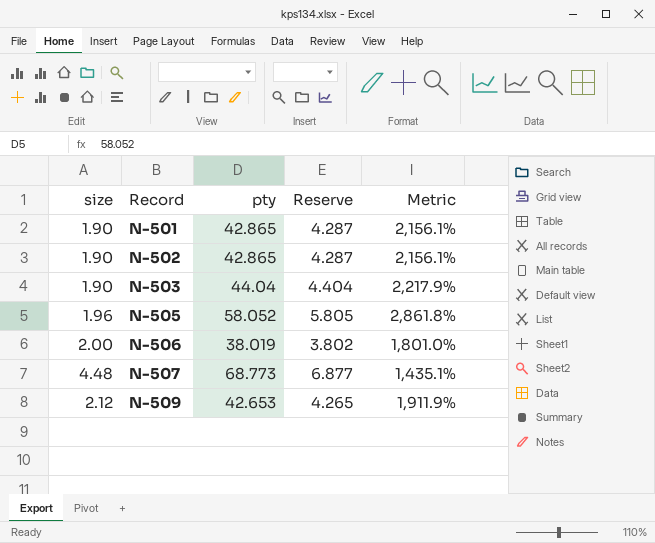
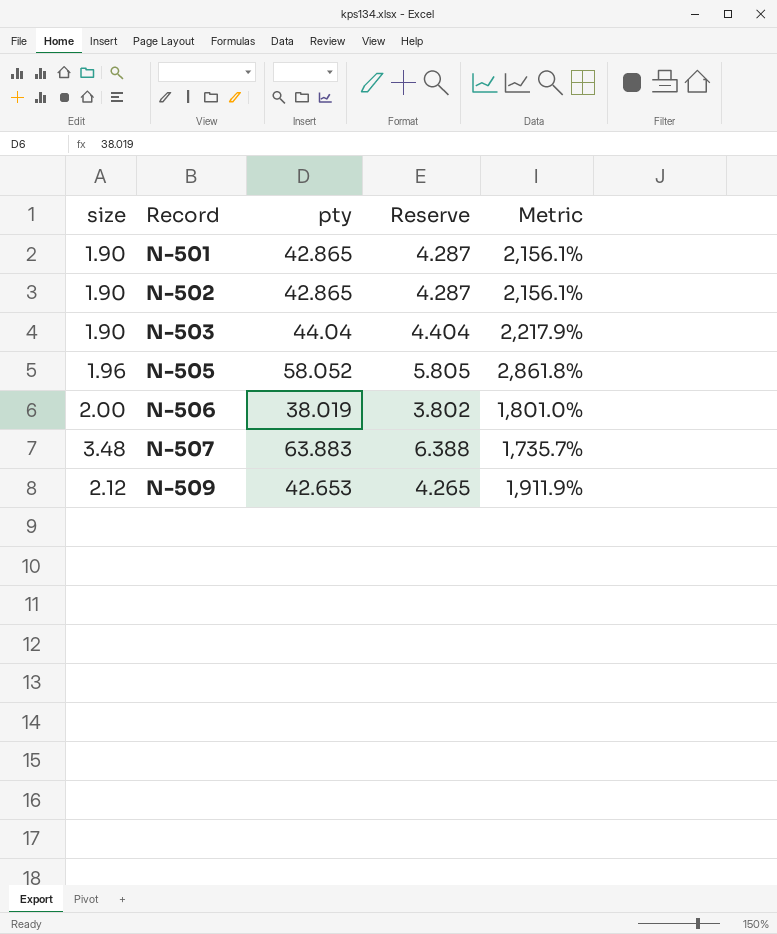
N-507 | size: 4.48 -> 3.48
N-507 | pty: 68.773 -> 63.883
N-507 | Reserve: 6.877 -> 6.388
N-507 | Metric: 1,435.1% -> 1,735.7%

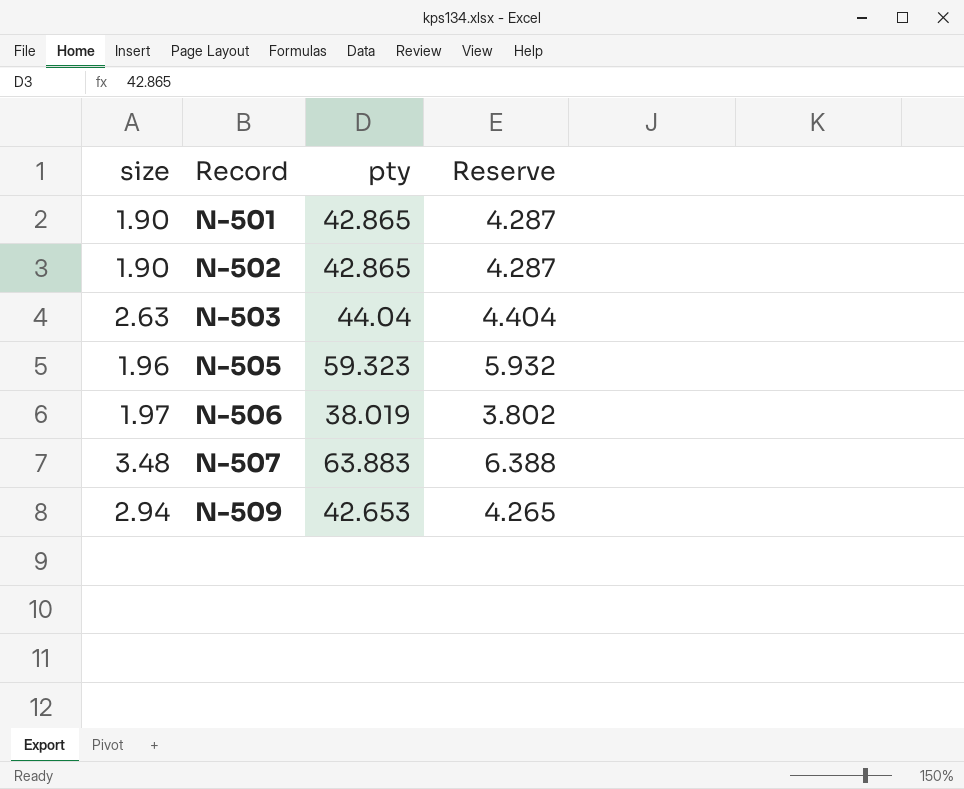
column Metric | formula: ([pty] - [size]) / [size] -> none
N-503 | size: 1.90 -> 2.63
N-505 | pty: 58.052 -> 59.323
N-505 | Reserve: 5.805 -> 5.932
N-506 | size: 2.00 -> 1.97
N-509 | size: 2.12 -> 2.94

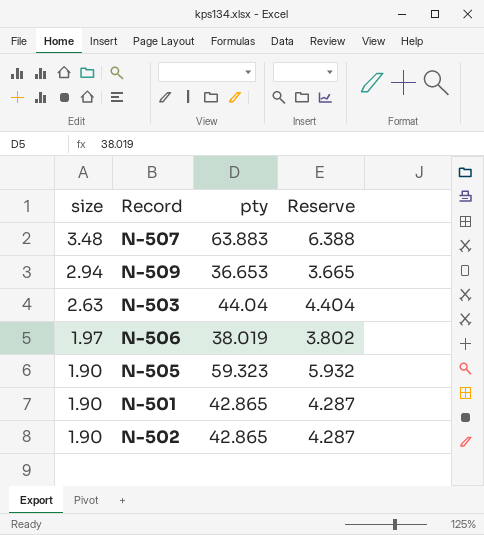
row order: Record ascending -> size descending
N-509 | pty: 42.653 -> 36.653
N-509 | Reserve: 4.265 -> 3.665
N-505 | size: 1.96 -> 1.90

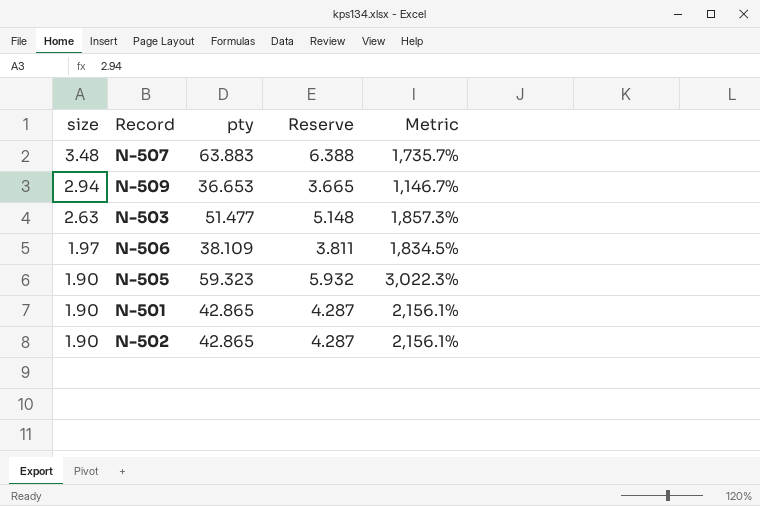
column Metric | formula: none -> ([pty] - [size]) / [size]
N-503 | pty: 44.04 -> 51.477
N-503 | Reserve: 4.404 -> 5.148
N-506 | pty: 38.019 -> 38.109
N-506 | Reserve: 3.802 -> 3.811

